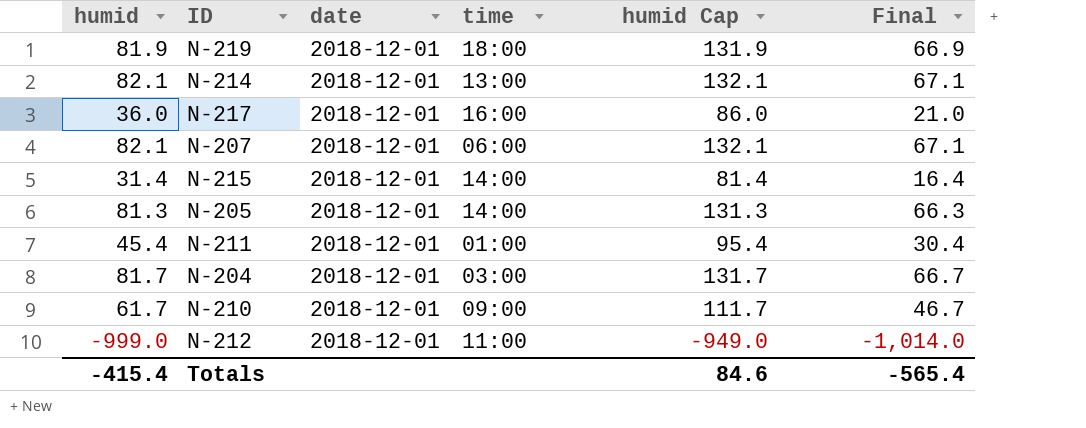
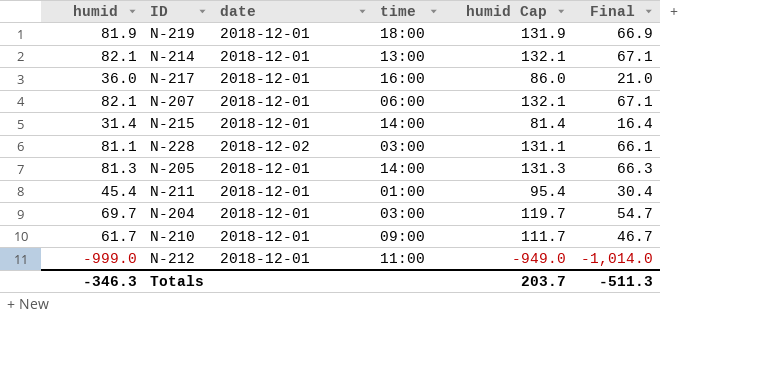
row N-228: none -> 81.1 | 2018-12-02 | 03:00 | 131.1 | 66.1
N-204 | humid: 81.7 -> 69.7
N-204 | humid Cap: 131.7 -> 119.7
N-204 | Final: 66.7 -> 54.7
Totals | humid: -415.4 -> -346.3
Totals | humid Cap: 84.6 -> 203.7
Totals | Final: -565.4 -> -511.3

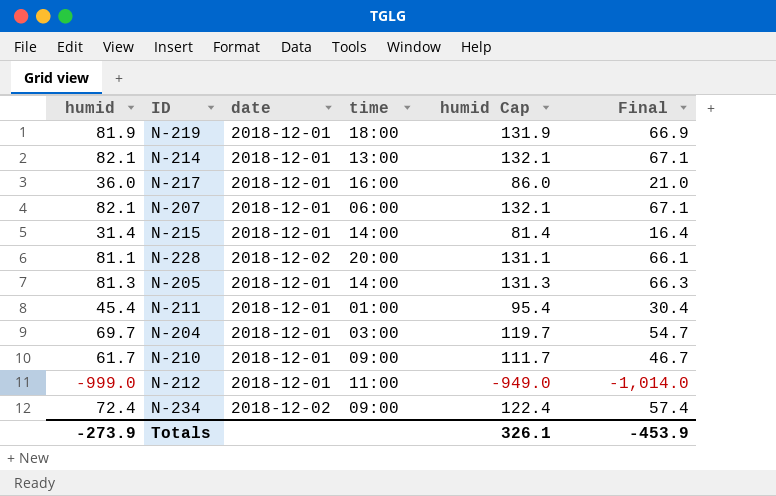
N-228 | time: 03:00 -> 20:00
row N-234: none -> 72.4 | 2018-12-02 | 09:00 | 122.4 | 57.4
Totals | humid: -346.3 -> -273.9
Totals | humid Cap: 203.7 -> 326.1
Totals | Final: -511.3 -> -453.9

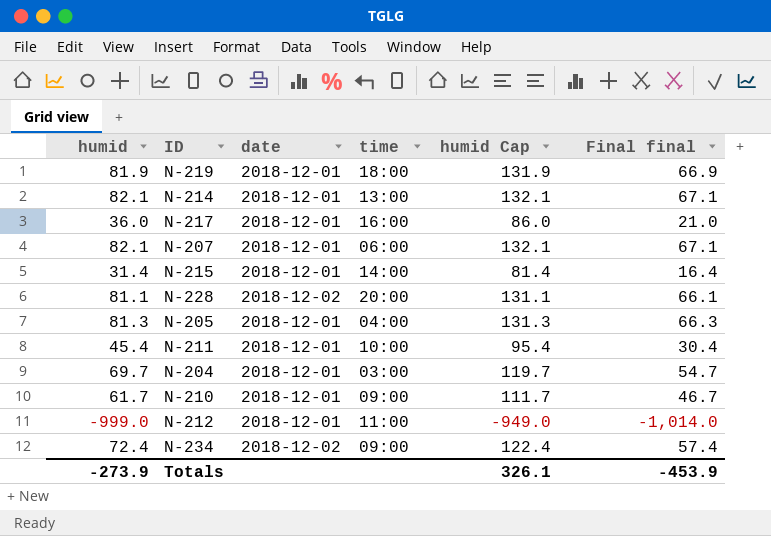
column name: Final -> Final final
N-205 | time: 14:00 -> 04:00
N-211 | time: 01:00 -> 10:00

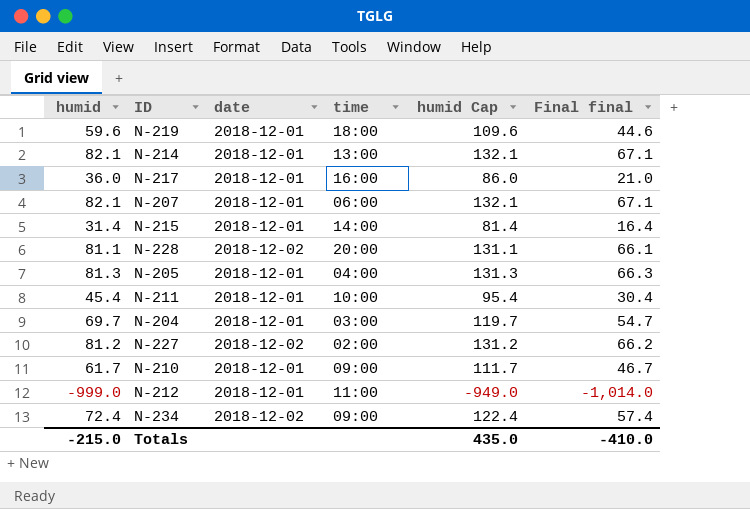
N-219 | humid: 81.9 -> 59.6
N-219 | humid Cap: 131.9 -> 109.6
N-219 | Final final: 66.9 -> 44.6
row N-227: none -> 81.2 | 2018-12-02 | 02:00 | 131.2 | 66.2
Totals | humid: -273.9 -> -215.0
Totals | humid Cap: 326.1 -> 435.0
Totals | Final final: -453.9 -> -410.0

